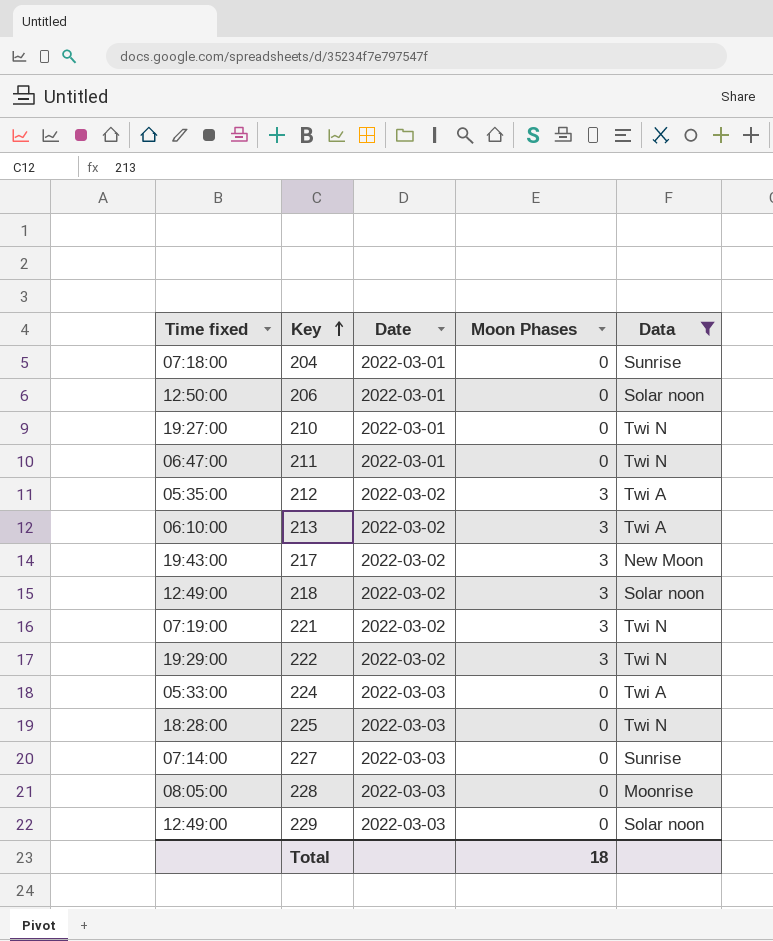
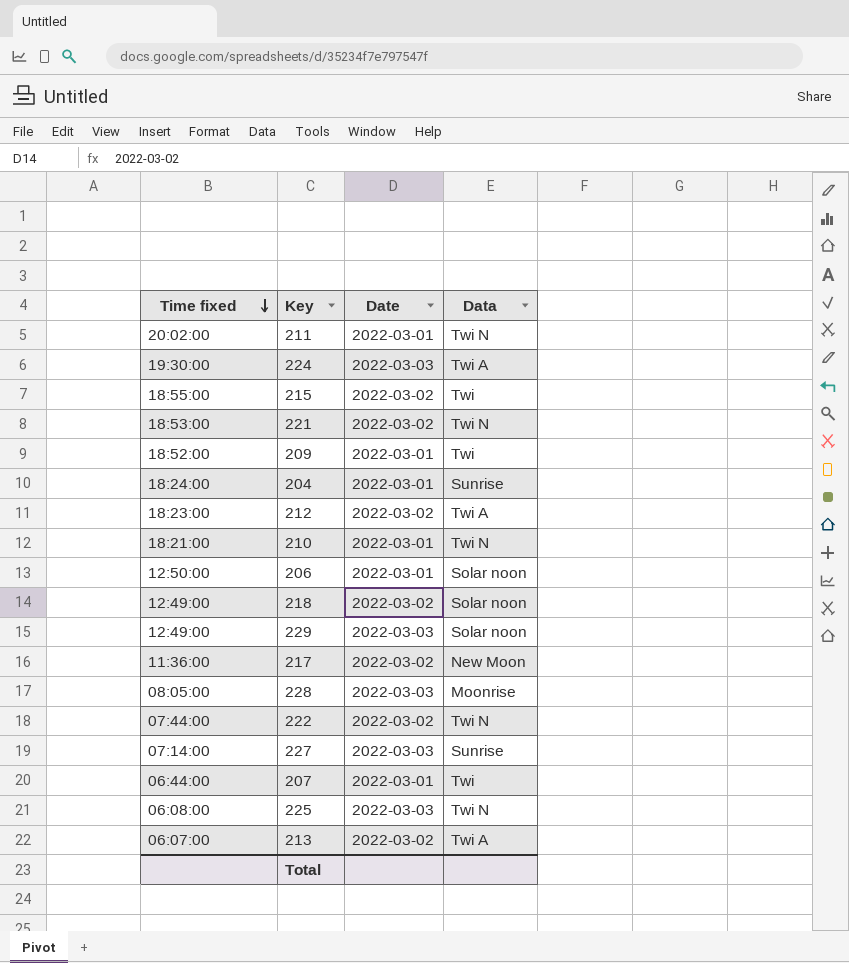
filter: Data != Twi -> none
row order: Key ascending -> Time fixed descending
column Moon Phases | position: 4 -> none
211 | Time fixed: 06:47:00 -> 20:02:00
224 | Time fixed: 05:33:00 -> 19:30:00
221 | Time fixed: 07:19:00 -> 18:53:00
204 | Time fixed: 07:18:00 -> 18:24:00
212 | Time fixed: 05:35:00 -> 18:23:00
210 | Time fixed: 19:27:00 -> 18:21:00
217 | Time fixed: 19:43:00 -> 11:36:00
222 | Time fixed: 19:29:00 -> 07:44:00
225 | Time fixed: 18:28:00 -> 06:08:00
213 | Time fixed: 06:10:00 -> 06:07:00

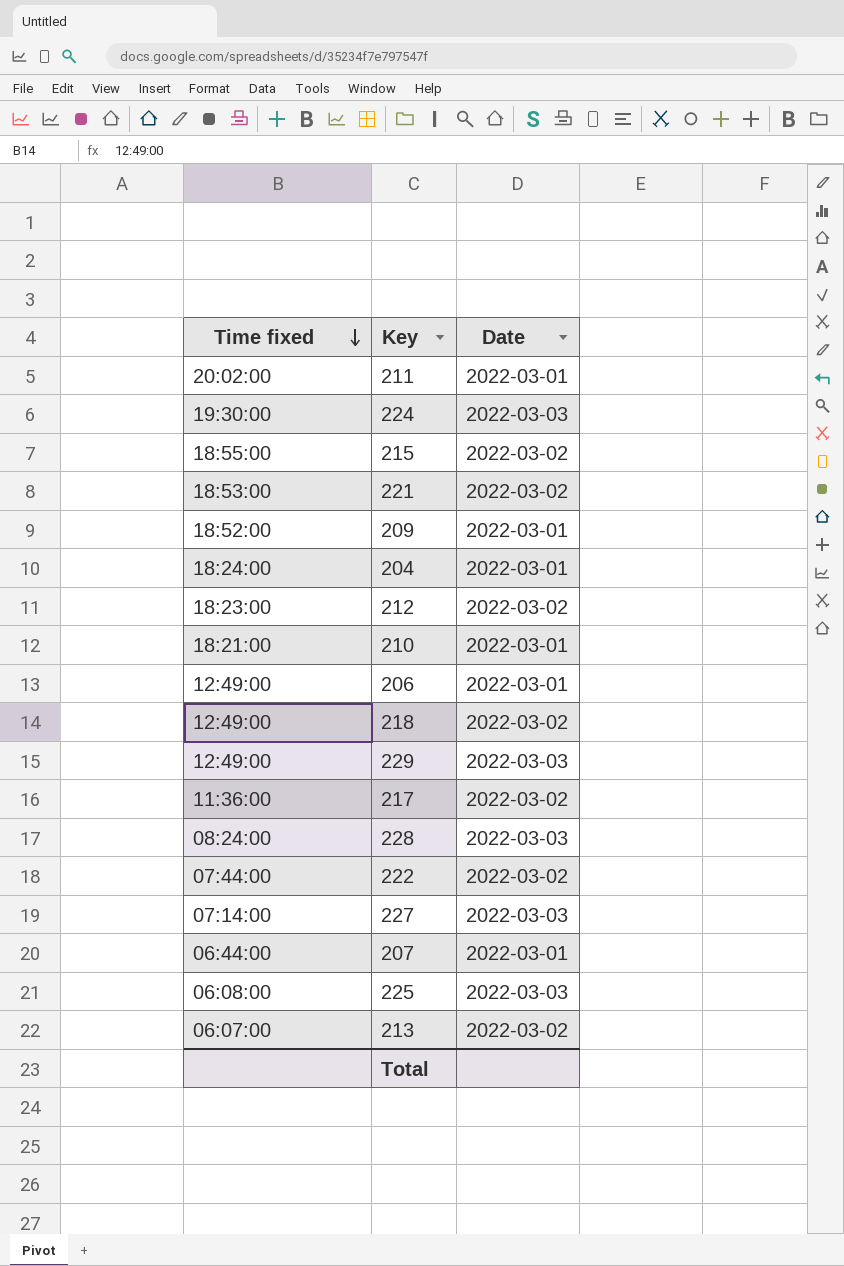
column Data | position: 4 -> none
206 | Time fixed: 12:50:00 -> 12:49:00
228 | Time fixed: 08:05:00 -> 08:24:00

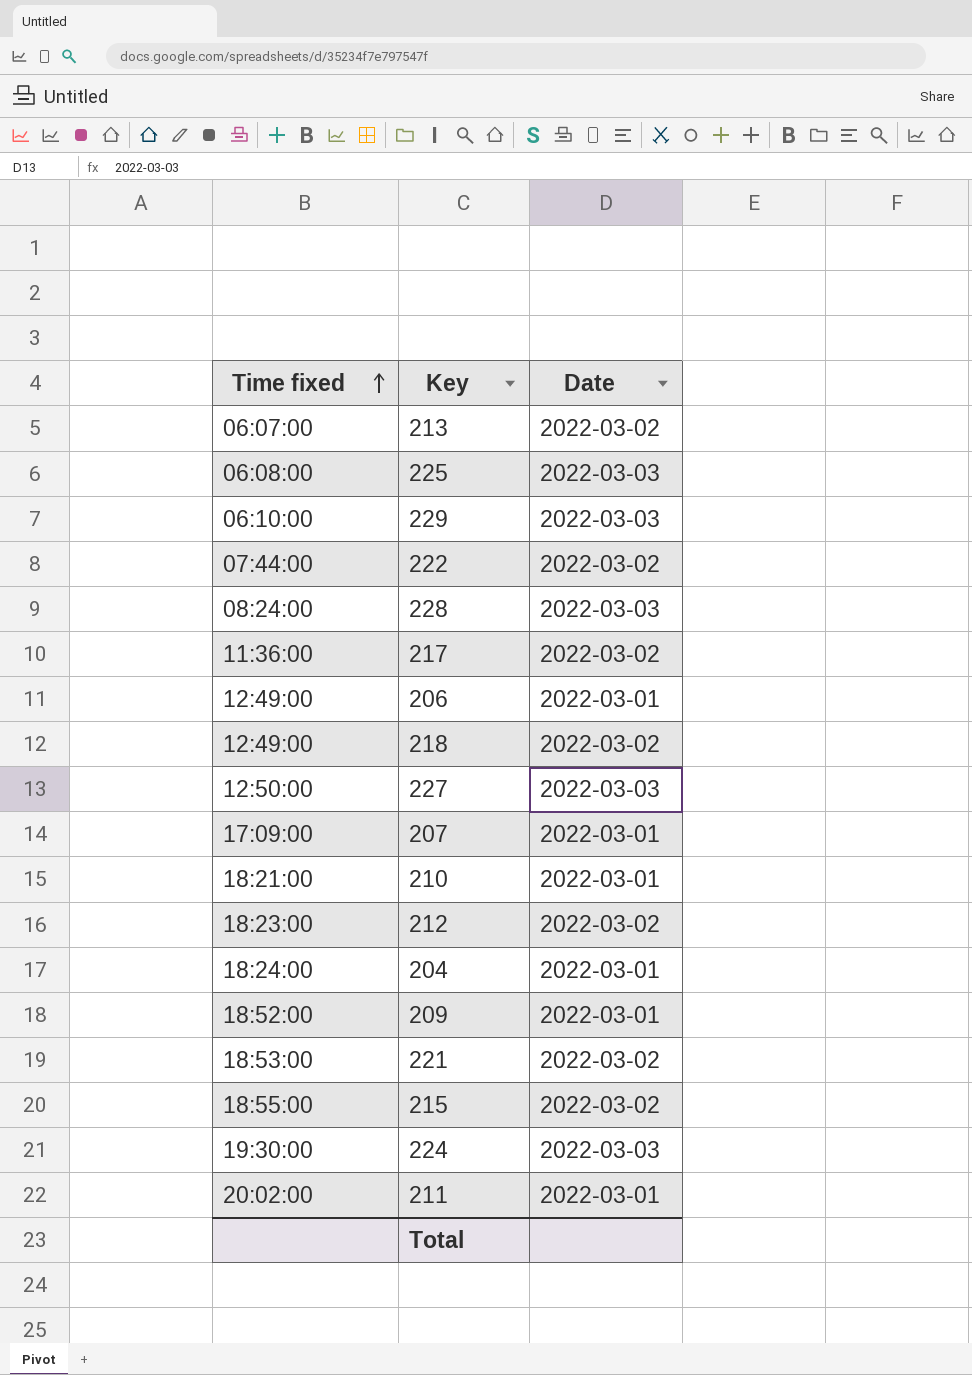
row order: Time fixed descending -> Time fixed ascending
229 | Time fixed: 12:49:00 -> 06:10:00
227 | Time fixed: 07:14:00 -> 12:50:00
207 | Time fixed: 06:44:00 -> 17:09:00

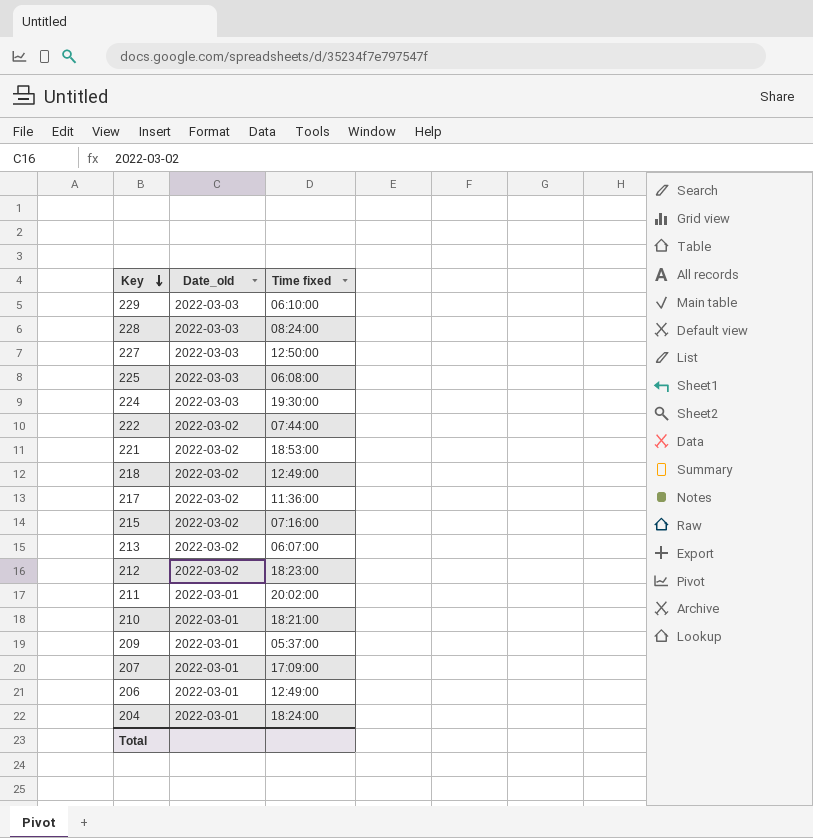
row order: Time fixed ascending -> Key descending
column name: Date -> Date_old
column Time fixed | position: 1 -> 3
215 | Time fixed: 18:55:00 -> 07:16:00
209 | Time fixed: 18:52:00 -> 05:37:00

